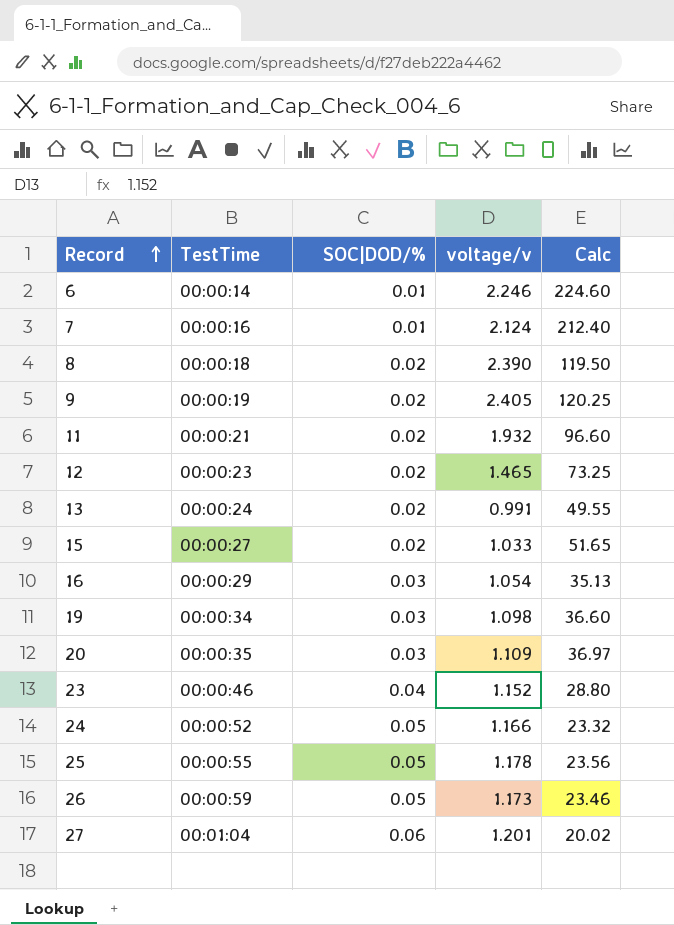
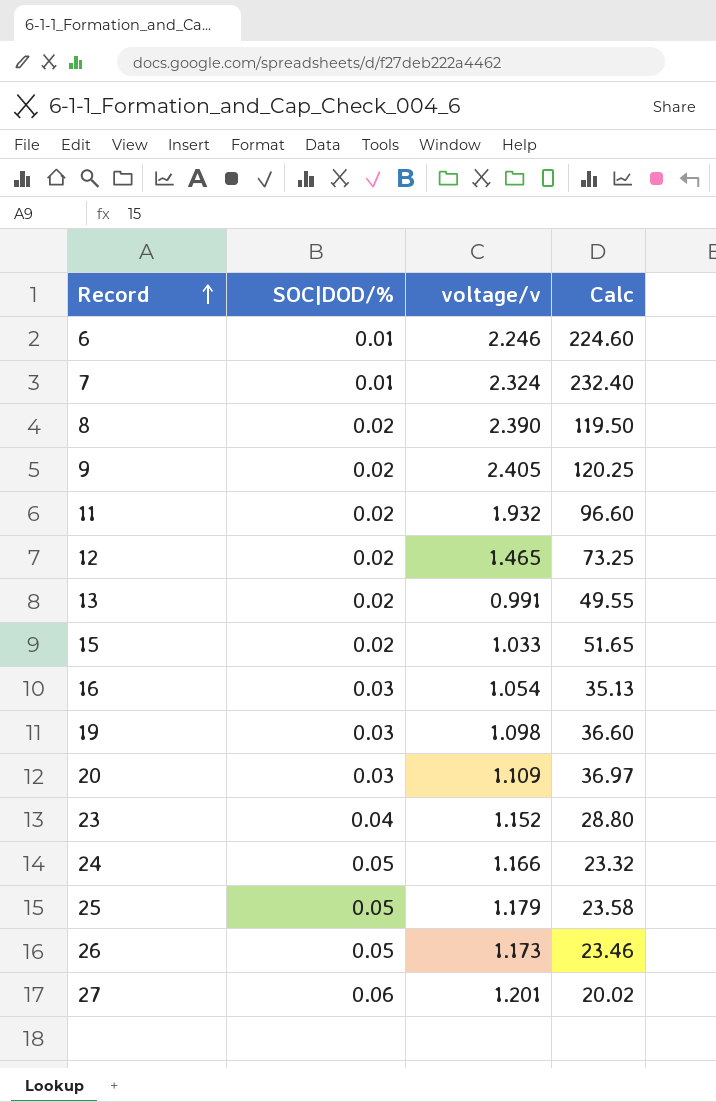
column TestTime | position: 2 -> none
7 | voltage/v: 2.124 -> 2.324
7 | Calc: 212.40 -> 232.40
25 | voltage/v: 1.178 -> 1.179
25 | Calc: 23.56 -> 23.58

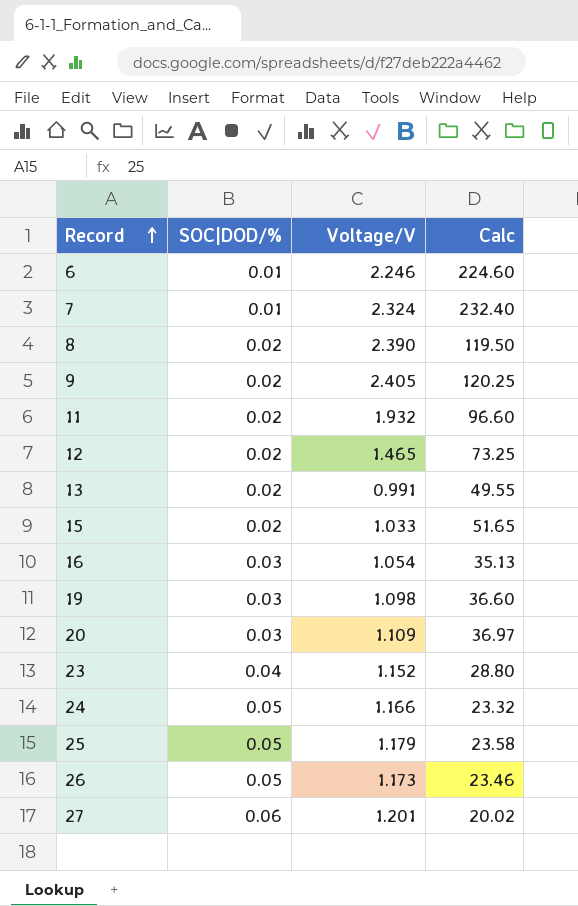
column name: voltage/v -> Voltage/V

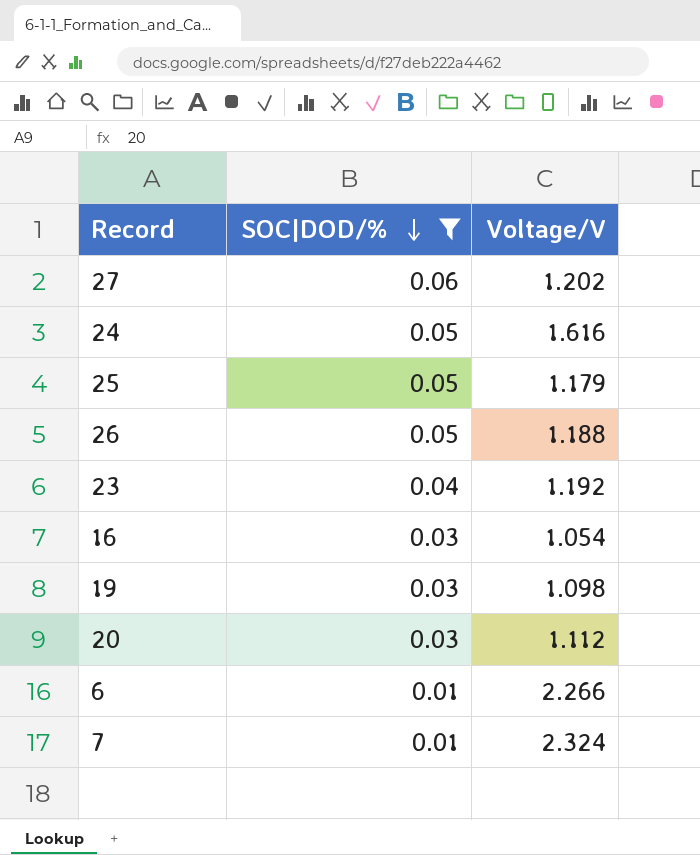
filter: none -> SOC|DOD/% != 0.02
row order: Record ascending -> SOC|DOD/% descending
column Calc | formula: [Voltage/V] / [SOC|DOD/%] -> none
27 | Voltage/V: 1.201 -> 1.202
24 | Voltage/V: 1.166 -> 1.616
26 | Voltage/V: 1.173 -> 1.188
23 | Voltage/V: 1.152 -> 1.192
20 | Voltage/V: 1.109 -> 1.112
6 | Voltage/V: 2.246 -> 2.266

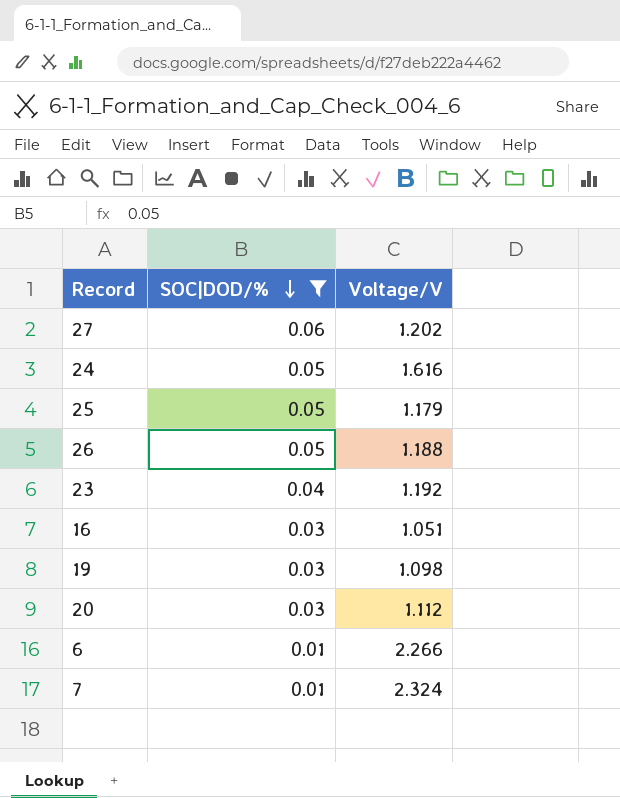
16 | Voltage/V: 1.054 -> 1.051

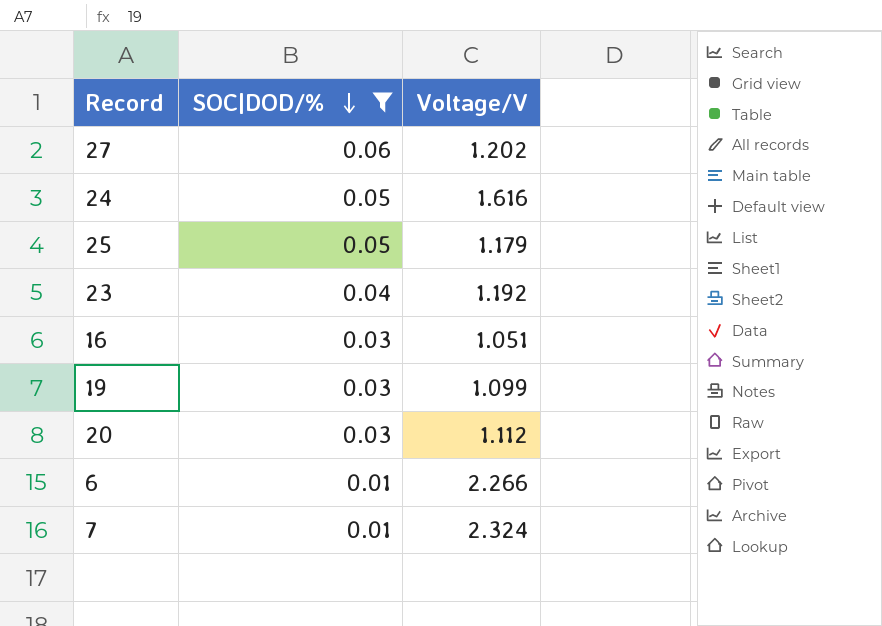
row 26: 0.05 | 1.188 -> none
19 | Voltage/V: 1.098 -> 1.099

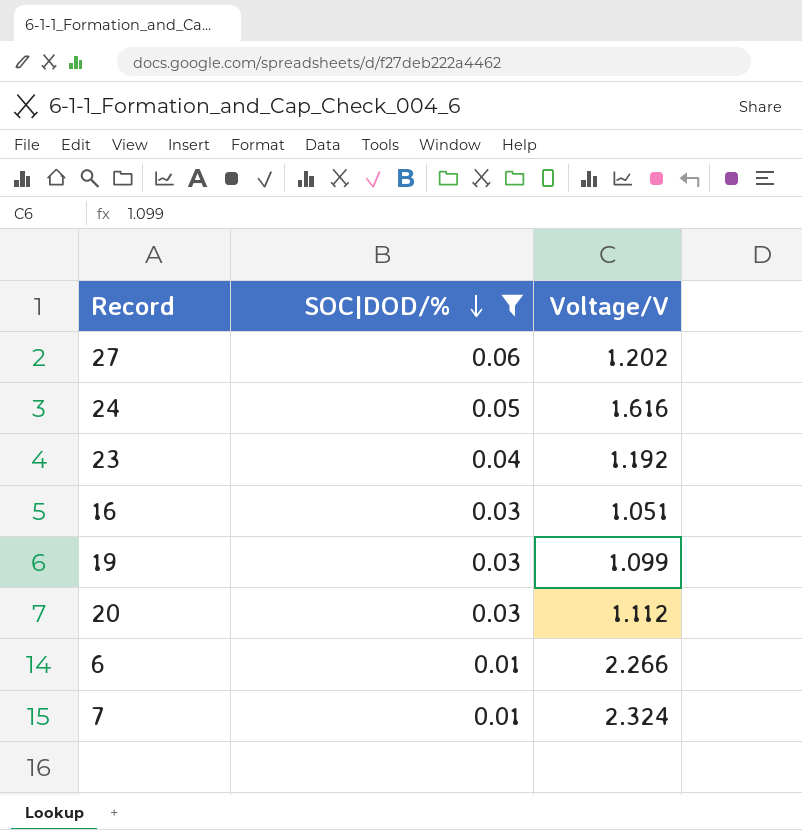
row 25: 0.05 | 1.179 -> none

